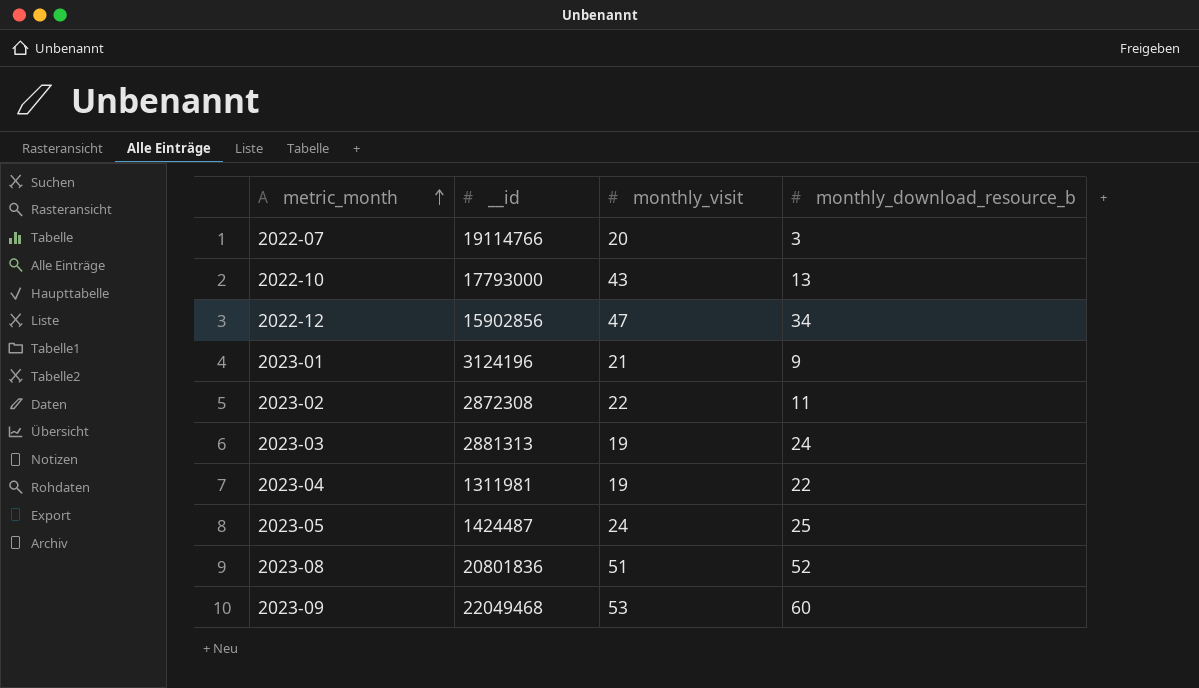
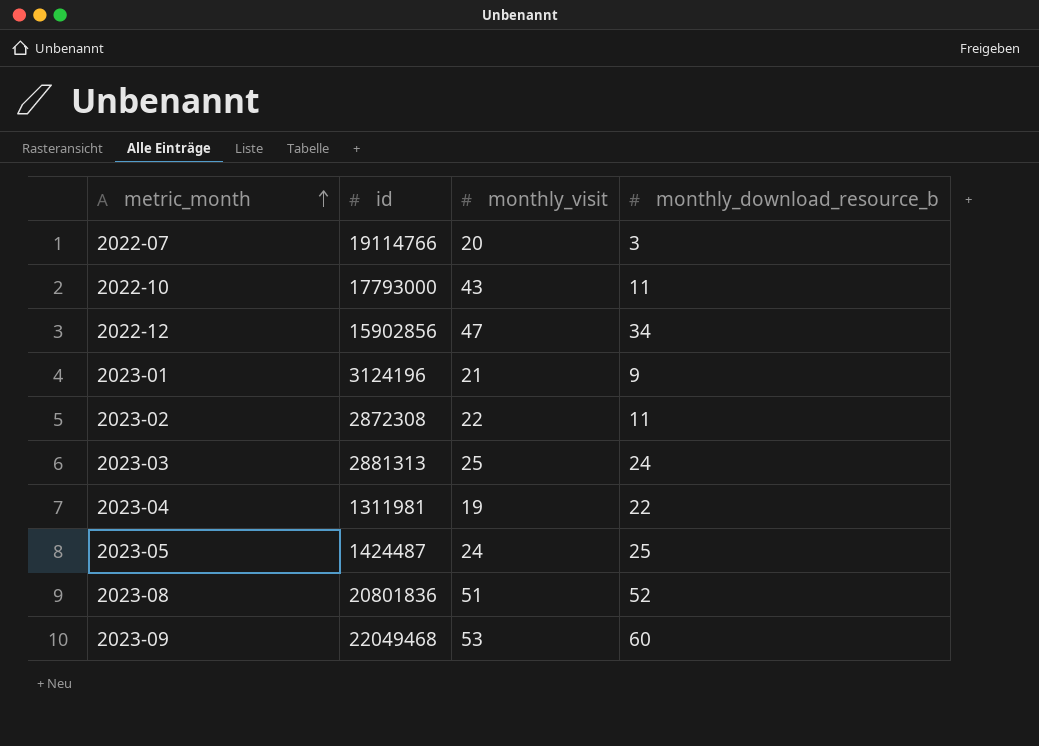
column name: __id -> id
2022-10 | monthly_download_resource_b: 13 -> 11
2023-03 | monthly_visit: 19 -> 25

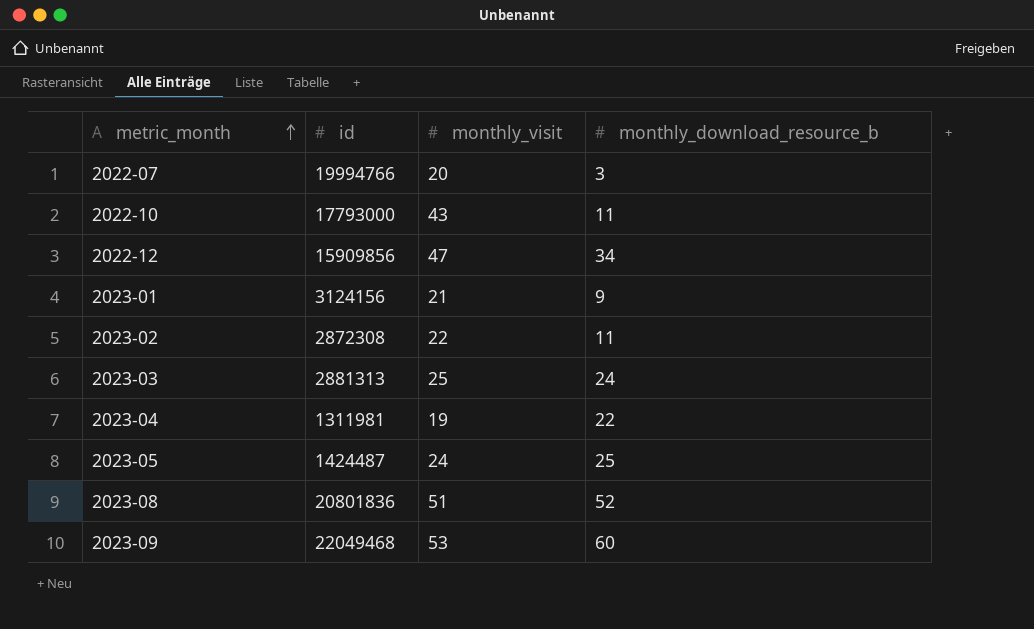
2022-07 | id: 19114766 -> 19994766
2022-12 | id: 15902856 -> 15909856
2023-01 | id: 3124196 -> 3124156

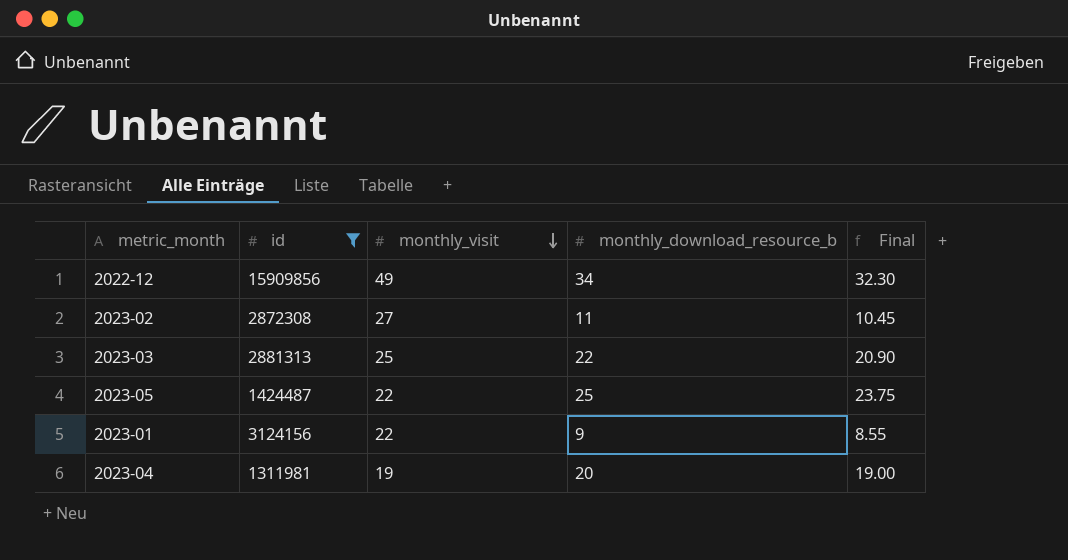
filter: none -> id <= 15909856
row order: metric_month ascending -> monthly_visit descending
column Final | formula: none -> [monthly_download_resource_b] * 0.95
2022-12 | monthly_visit: 47 -> 49
2023-02 | monthly_visit: 22 -> 27
2023-03 | monthly_download_resource_b: 24 -> 22
2023-05 | monthly_visit: 24 -> 22
2023-01 | monthly_visit: 21 -> 22
2023-04 | monthly_download_resource_b: 22 -> 20

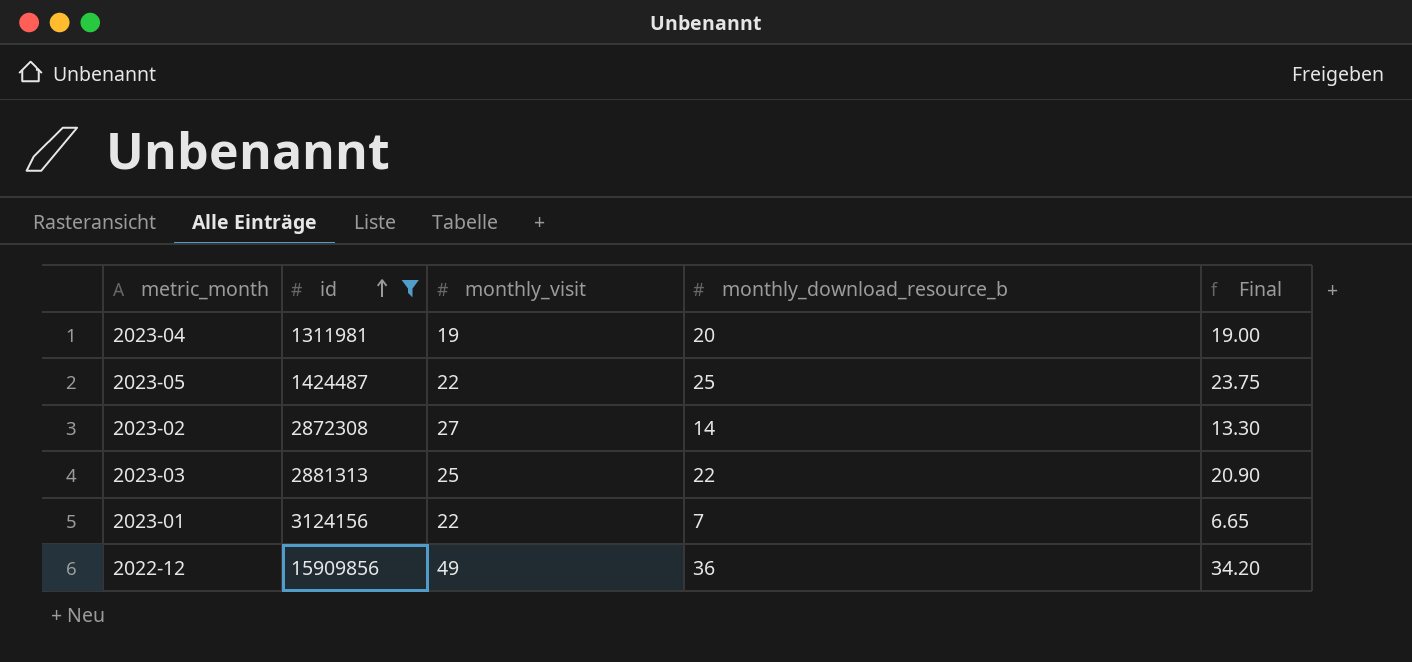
row order: monthly_visit descending -> id ascending
2023-02 | monthly_download_resource_b: 11 -> 14
2023-02 | Final: 10.45 -> 13.30
2023-01 | monthly_download_resource_b: 9 -> 7
2023-01 | Final: 8.55 -> 6.65
2022-12 | monthly_download_resource_b: 34 -> 36
2022-12 | Final: 32.30 -> 34.20

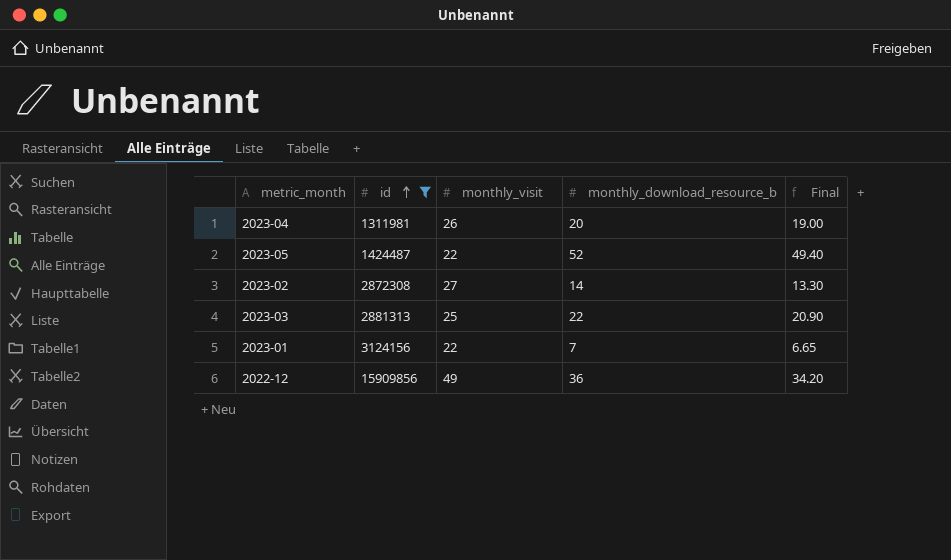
2023-04 | monthly_visit: 19 -> 26
2023-05 | monthly_download_resource_b: 25 -> 52
2023-05 | Final: 23.75 -> 49.40

